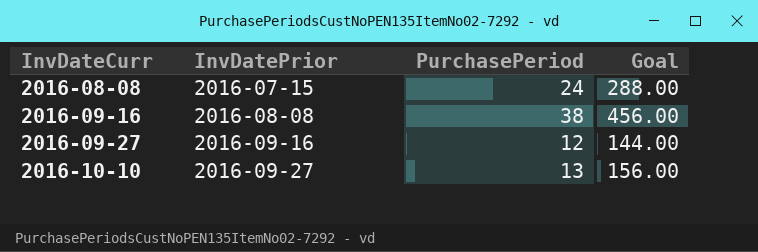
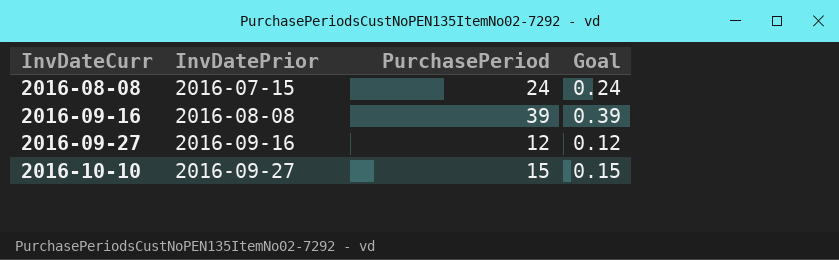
column Goal | formula: [PurchasePeriod] * 12 -> [PurchasePeriod] * 0.01
2016-09-16 | PurchasePeriod: 38 -> 39
2016-10-10 | PurchasePeriod: 13 -> 15

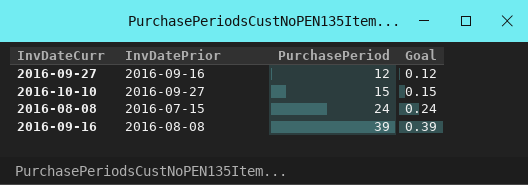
row order: InvDateCurr ascending -> PurchasePeriod ascending

